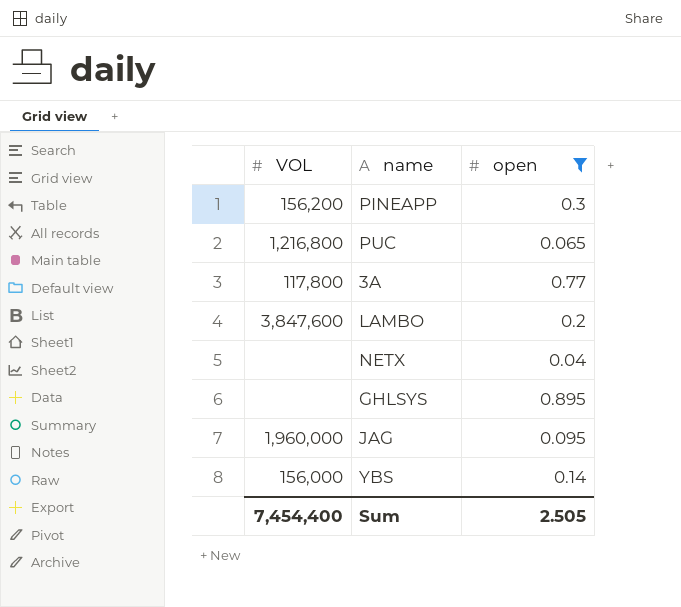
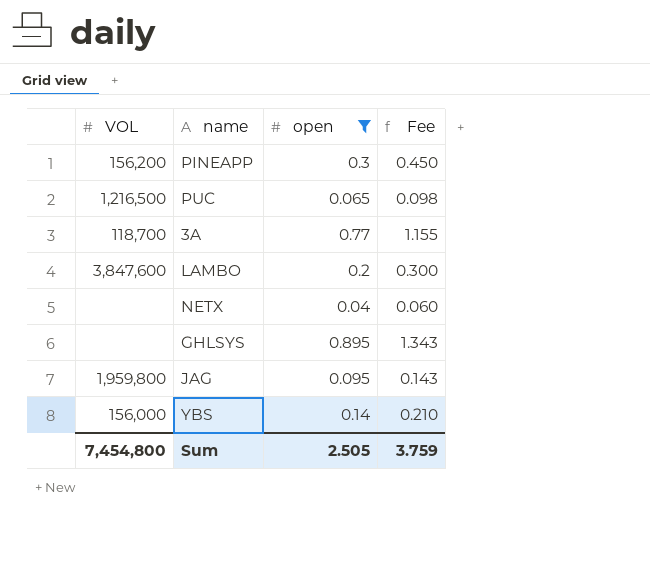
column Fee | formula: none -> [open] * 1.5
PUC | VOL: 1,216,800 -> 1,216,500
3A | VOL: 117,800 -> 118,700
JAG | VOL: 1,960,000 -> 1,959,800
Sum | VOL: 7,454,400 -> 7,454,800

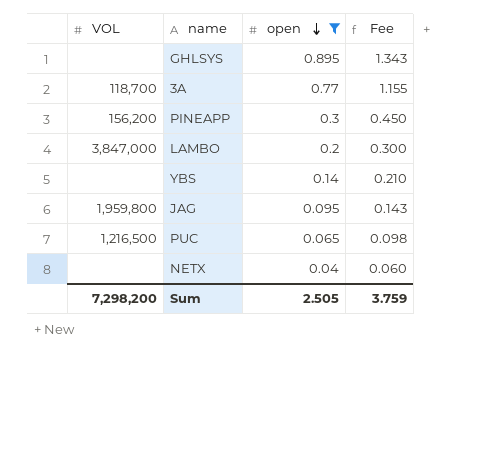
row order: none -> open descending
LAMBO | VOL: 3,847,600 -> 3,847,000
YBS | VOL: 156,000 -> none
Sum | VOL: 7,454,800 -> 7,298,200

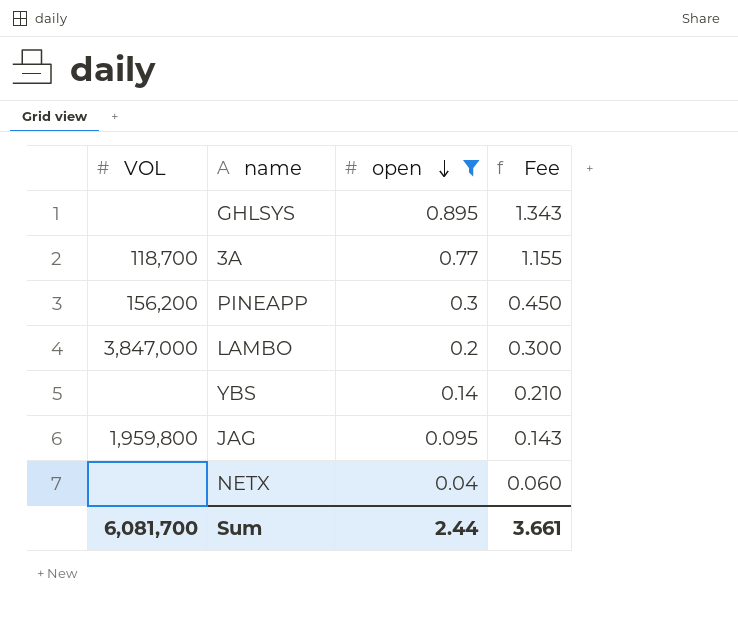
row PUC: 1,216,500 | 0.065 | 0.098 -> none
Sum | VOL: 7,298,200 -> 6,081,700
Sum | open: 2.505 -> 2.44
Sum | Fee: 3.759 -> 3.661

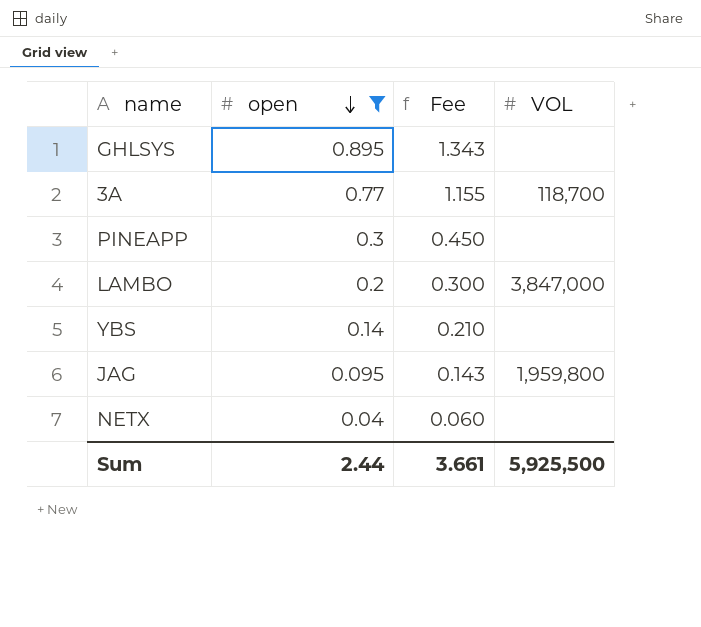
column VOL | position: 1 -> 4
PINEAPP | VOL: 156,200 -> none
Sum | VOL: 6,081,700 -> 5,925,500

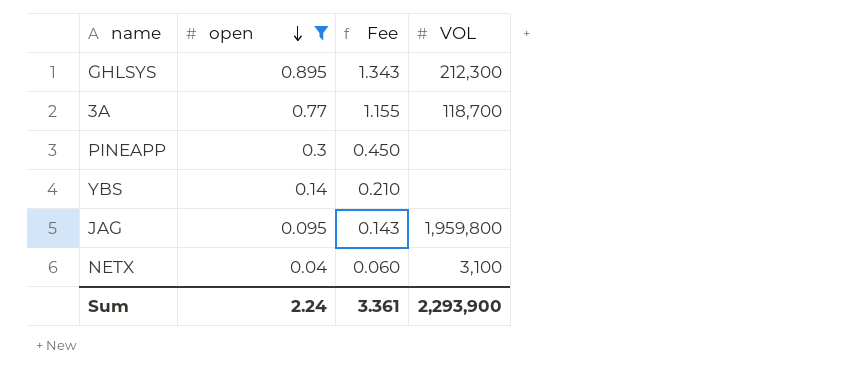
row LAMBO: 0.2 | 0.300 | 3,847,000 -> none
GHLSYS | VOL: none -> 212,300
NETX | VOL: none -> 3,100
Sum | open: 2.44 -> 2.24
Sum | Fee: 3.661 -> 3.361
Sum | VOL: 5,925,500 -> 2,293,900

